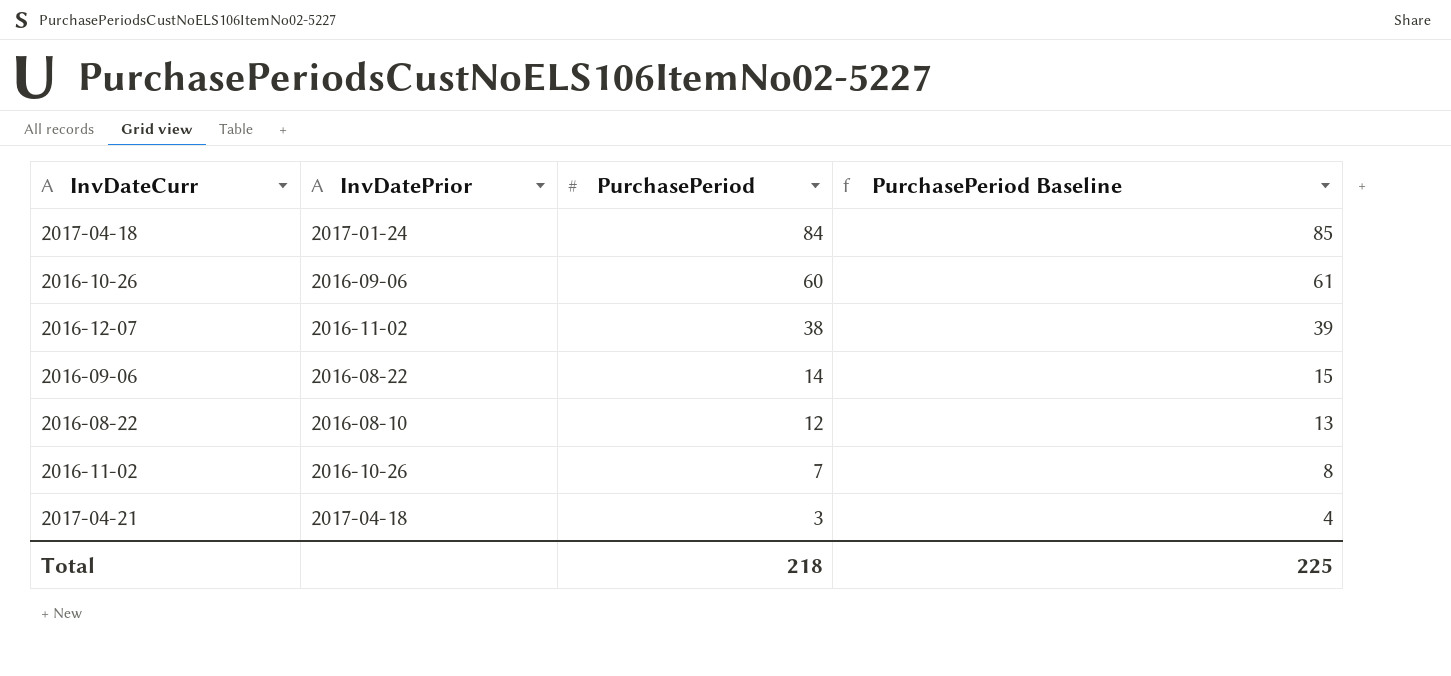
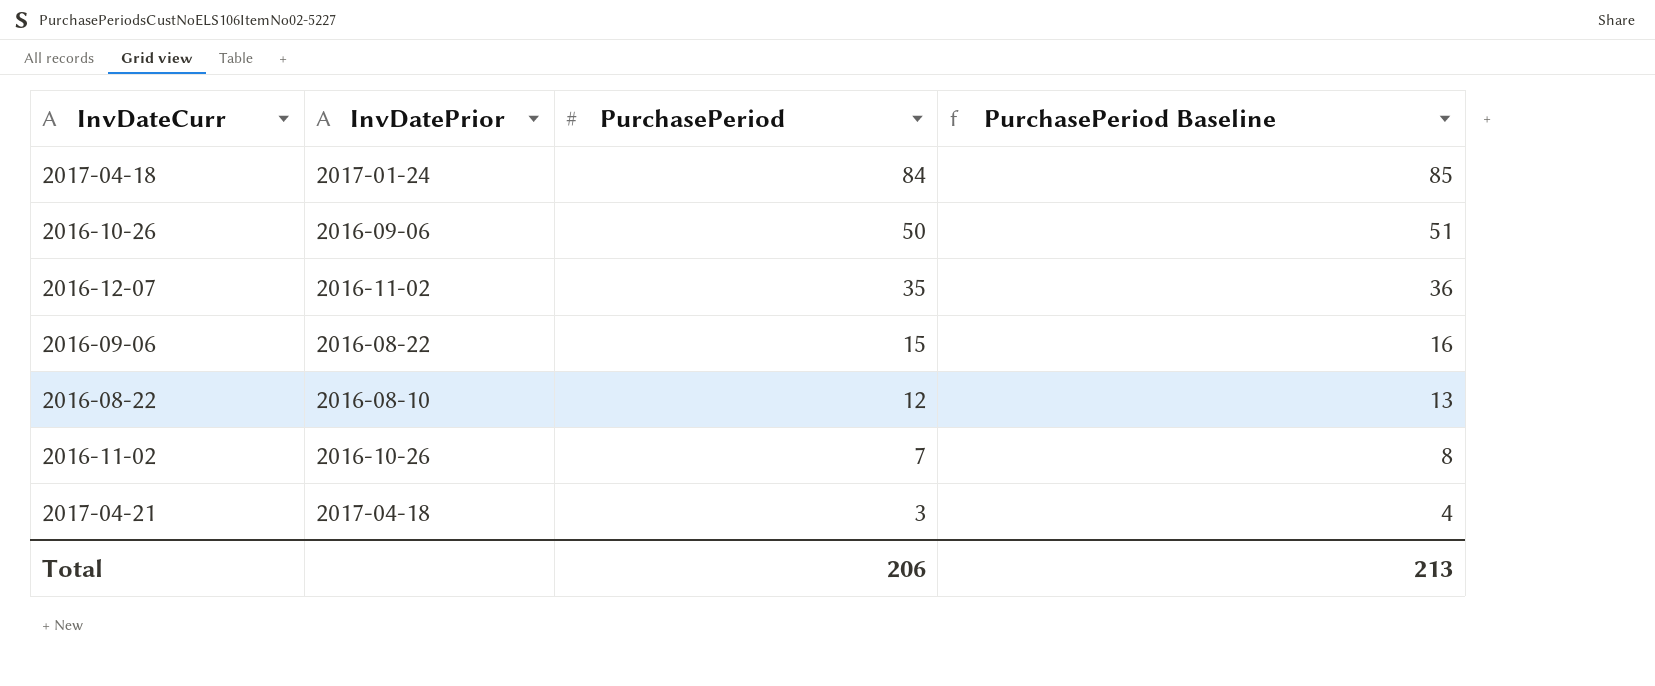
2016-10-26 | PurchasePeriod: 60 -> 50
2016-10-26 | PurchasePeriod Baseline: 61 -> 51
2016-12-07 | PurchasePeriod: 38 -> 35
2016-12-07 | PurchasePeriod Baseline: 39 -> 36
2016-09-06 | PurchasePeriod: 14 -> 15
2016-09-06 | PurchasePeriod Baseline: 15 -> 16
Total | PurchasePeriod: 218 -> 206
Total | PurchasePeriod Baseline: 225 -> 213

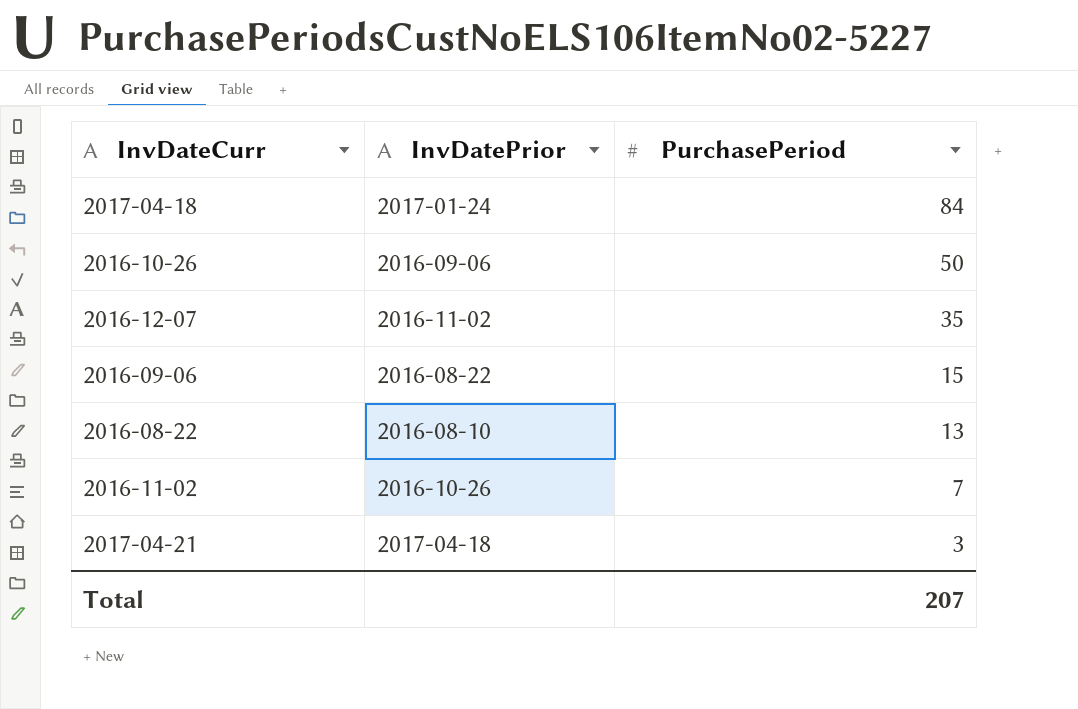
column PurchasePeriod Baseline | formula: [PurchasePeriod] + 1 -> none
2016-08-22 | PurchasePeriod: 12 -> 13
Total | PurchasePeriod: 206 -> 207

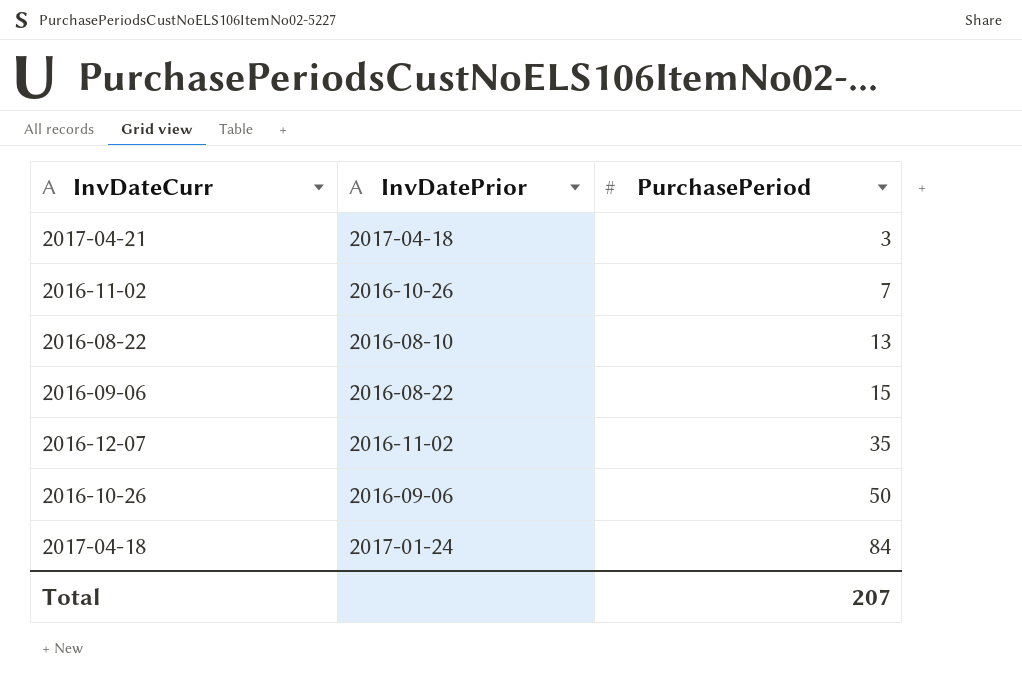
row order: PurchasePeriod descending -> PurchasePeriod ascending

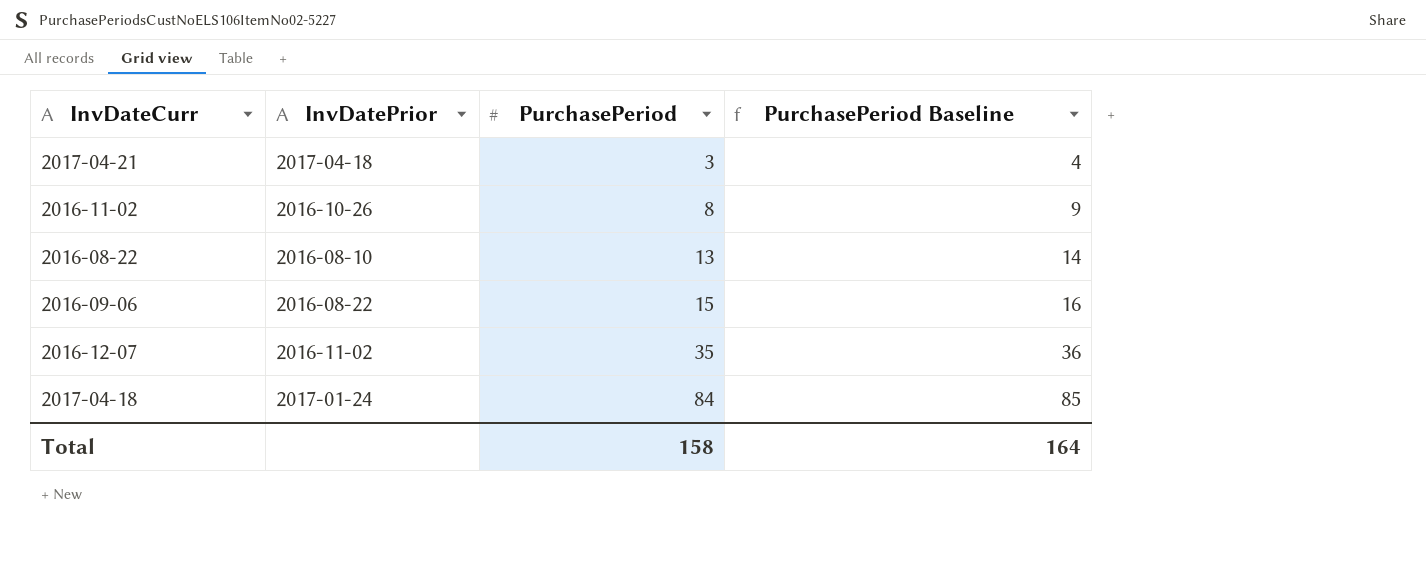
column PurchasePeriod Baseline | formula: none -> [PurchasePeriod] + 1
row 2016-10-26: 2016-09-06 | 50 -> none
2016-11-02 | PurchasePeriod: 7 -> 8
Total | PurchasePeriod: 207 -> 158

